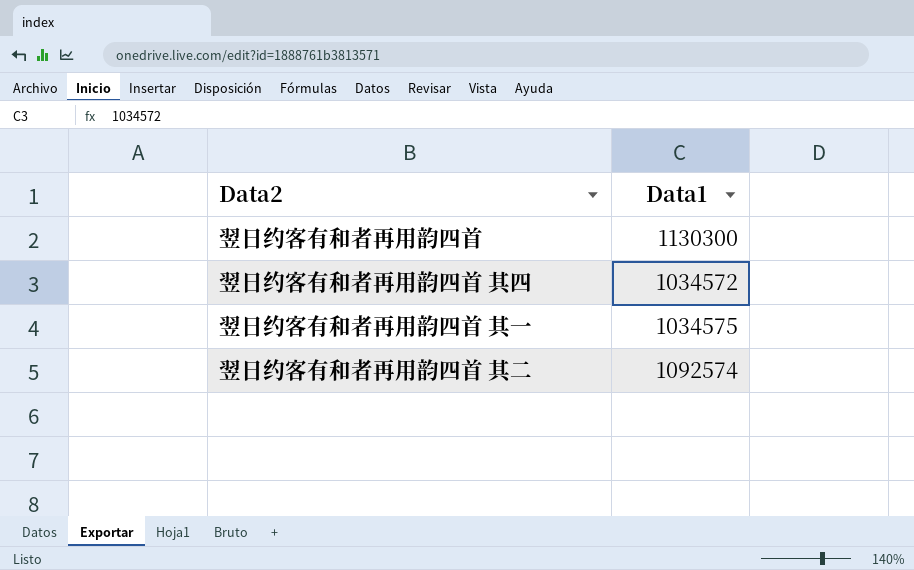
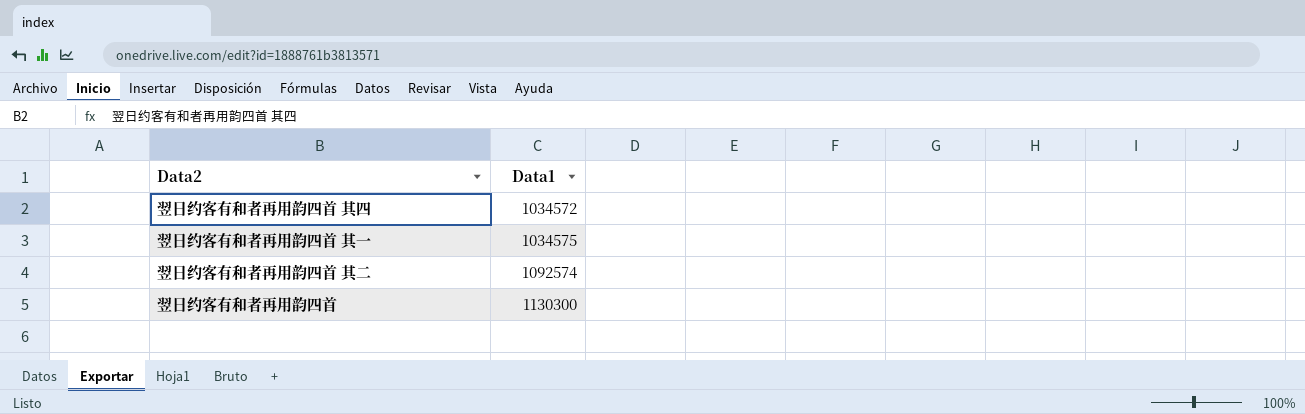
row order: none -> Data1 ascending

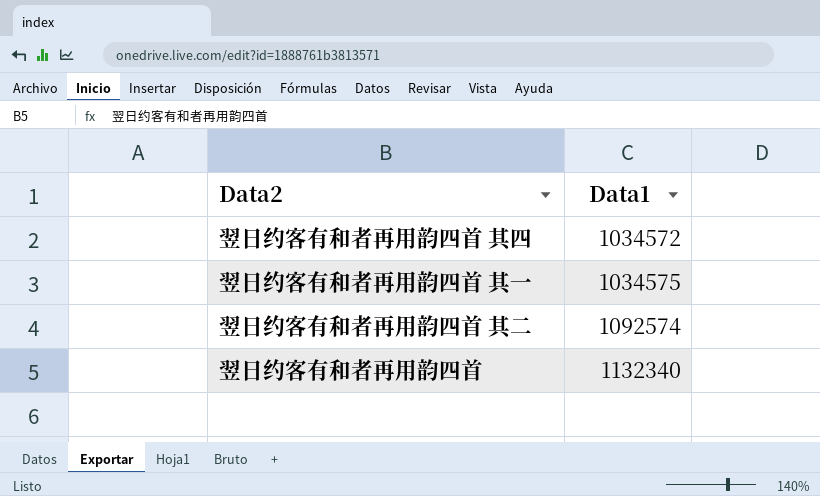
翌日约客有和者再用韵四首 | Data1: 1130300 -> 1132340

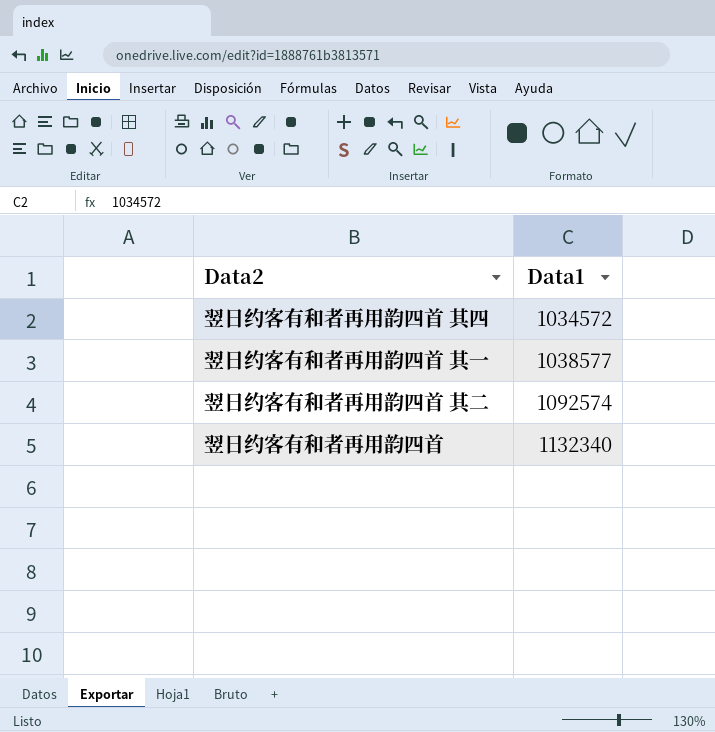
翌日约客有和者再用韵四首 其一 | Data1: 1034575 -> 1038577

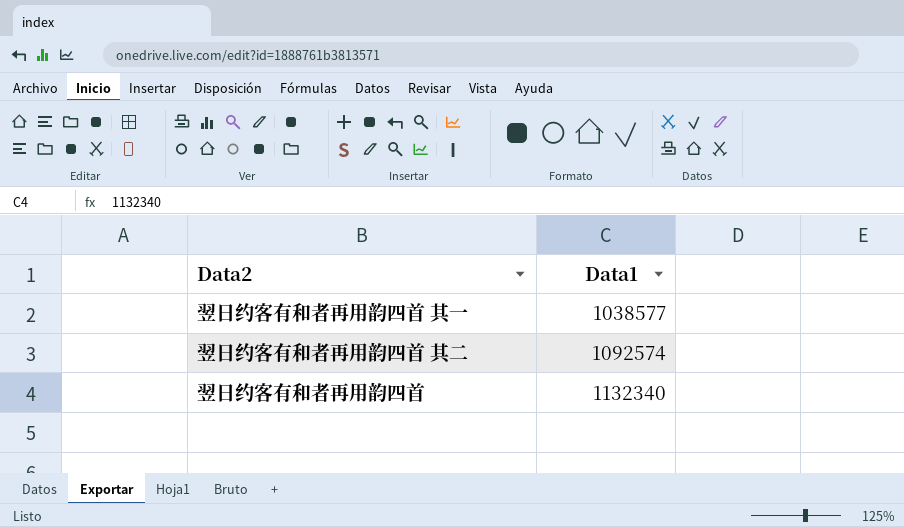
row 翌日约客有和者再用韵四首 其四: 1034572 -> none

